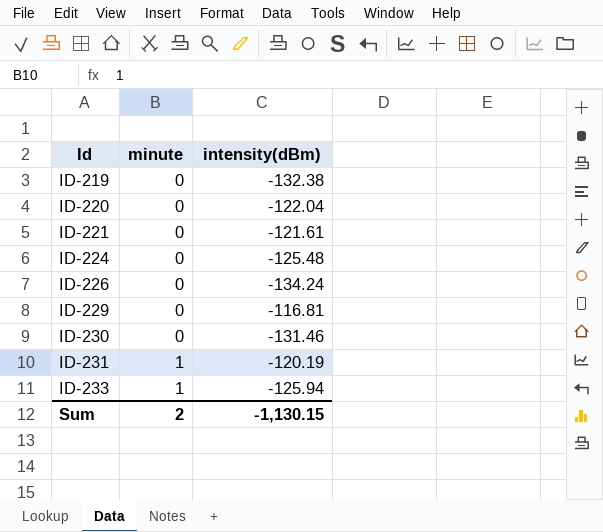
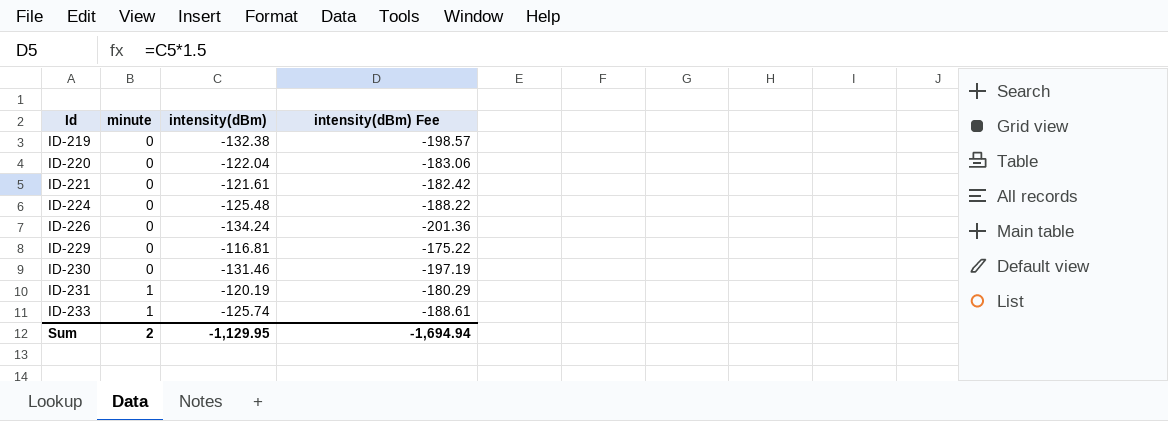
column intensity(dBm) Fee | formula: none -> [intensity(dBm)] * 1.5
ID-233 | intensity(dBm): -125.94 -> -125.74
Sum | intensity(dBm): -1,130.15 -> -1,129.95

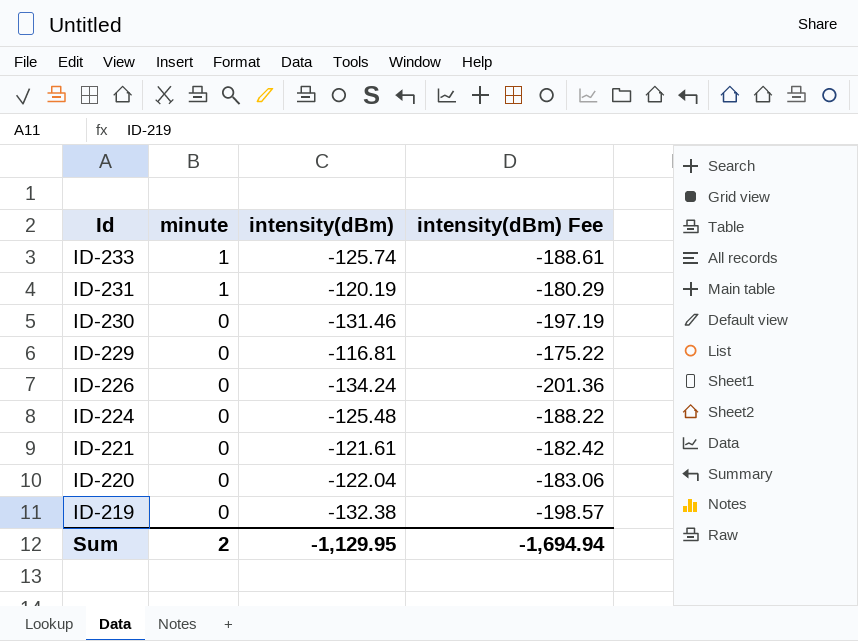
row order: Id ascending -> Id descending

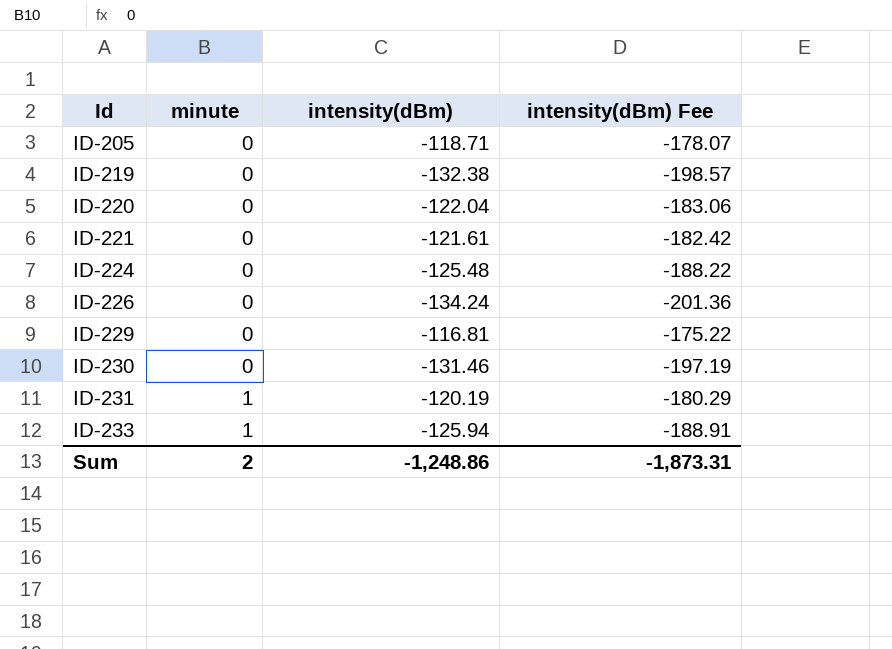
row order: Id descending -> Id ascending
row ID-205: none -> 0 | -118.71 | -178.07
ID-233 | intensity(dBm): -125.74 -> -125.94
ID-233 | intensity(dBm) Fee: -188.61 -> -188.91
Sum | intensity(dBm): -1,129.95 -> -1,248.86
Sum | intensity(dBm) Fee: -1,694.94 -> -1,873.31

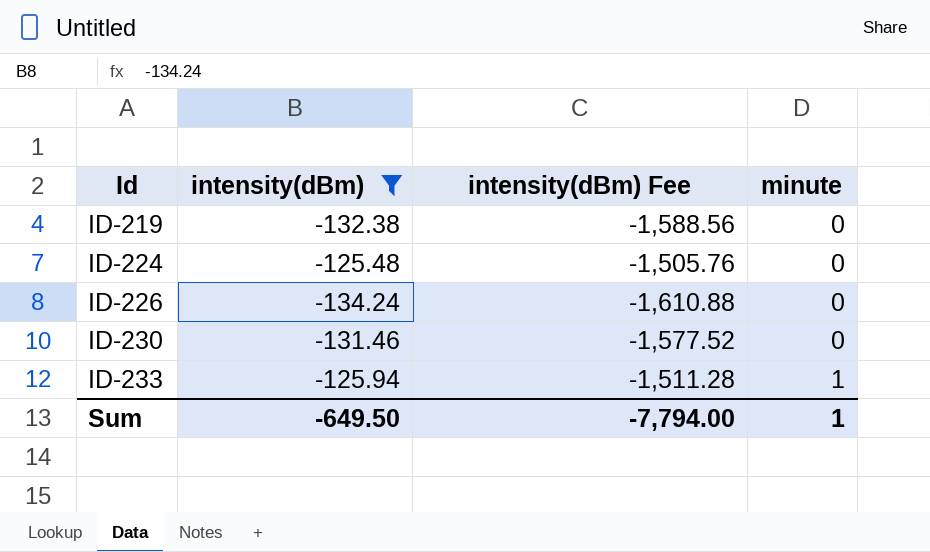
filter: none -> intensity(dBm) <= -125.48
column intensity(dBm) Fee | formula: [intensity(dBm)] * 1.5 -> [intensity(dBm)] * 12
column minute | position: 2 -> 4
Sum | intensity(dBm): -1,248.86 -> -649.50
Sum | intensity(dBm) Fee: -1,873.31 -> -7,794.00
Sum | minute: 2 -> 1

